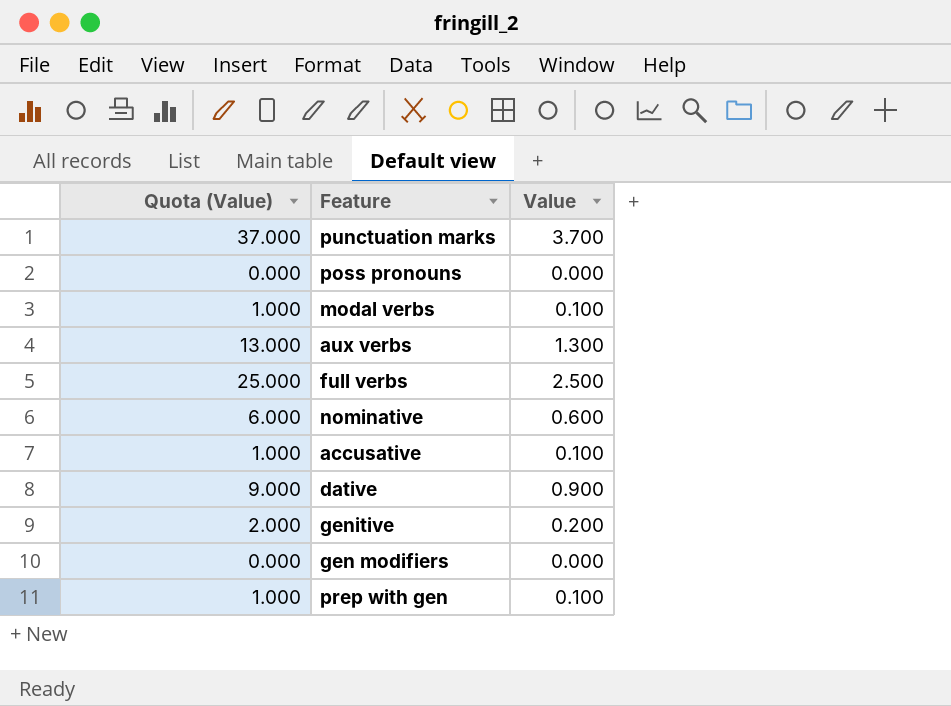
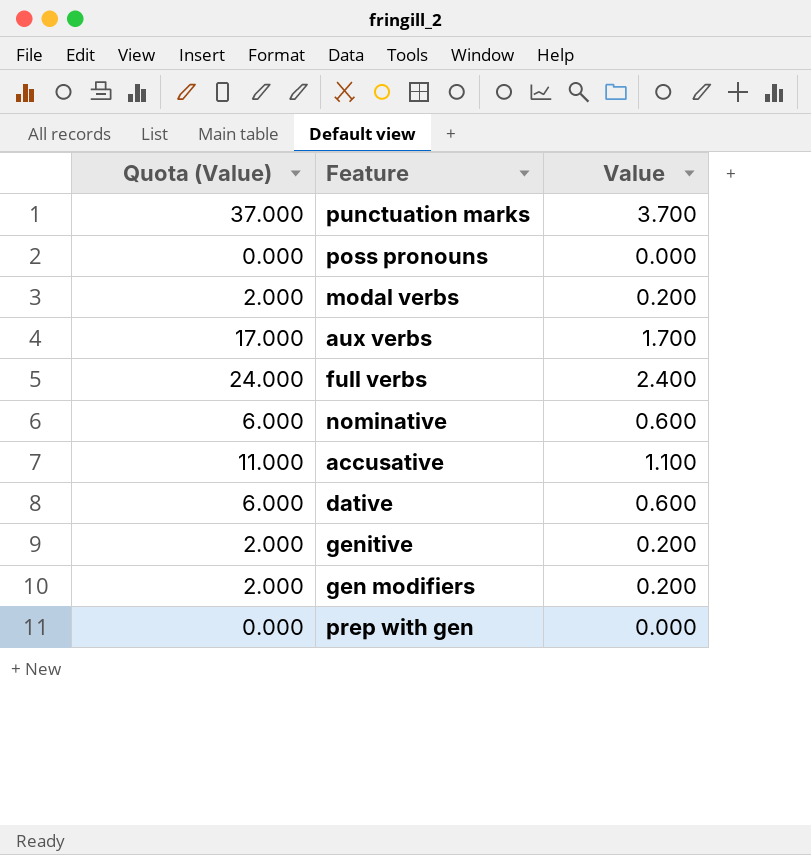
modal verbs | Quota (Value): 1.000 -> 2.000
modal verbs | Value: 0.100 -> 0.200
aux verbs | Quota (Value): 13.000 -> 17.000
aux verbs | Value: 1.300 -> 1.700
full verbs | Quota (Value): 25.000 -> 24.000
full verbs | Value: 2.500 -> 2.400
accusative | Quota (Value): 1.000 -> 11.000
accusative | Value: 0.100 -> 1.100
dative | Quota (Value): 9.000 -> 6.000
dative | Value: 0.900 -> 0.600
gen modifiers | Quota (Value): 0.000 -> 2.000
gen modifiers | Value: 0.000 -> 0.200
prep with gen | Quota (Value): 1.000 -> 0.000
prep with gen | Value: 0.100 -> 0.000

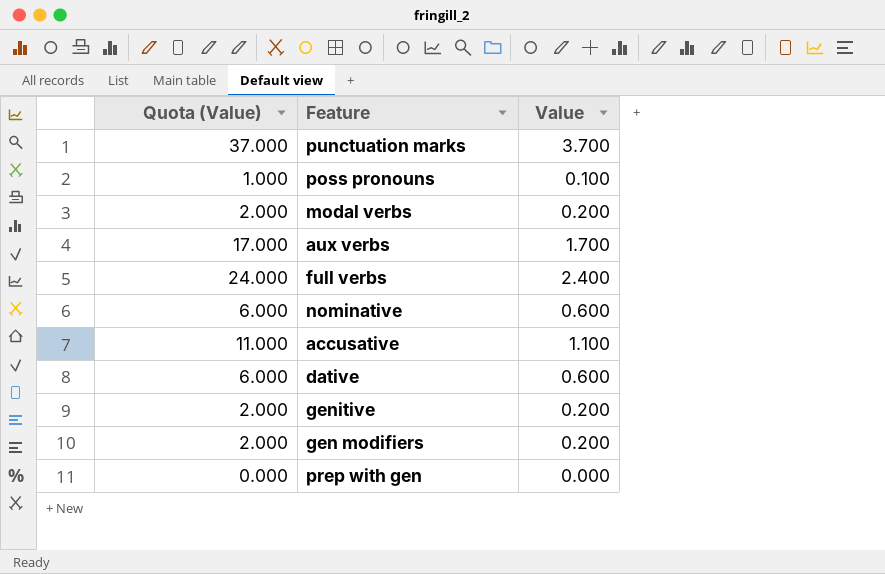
poss pronouns | Quota (Value): 0.000 -> 1.000
poss pronouns | Value: 0.000 -> 0.100

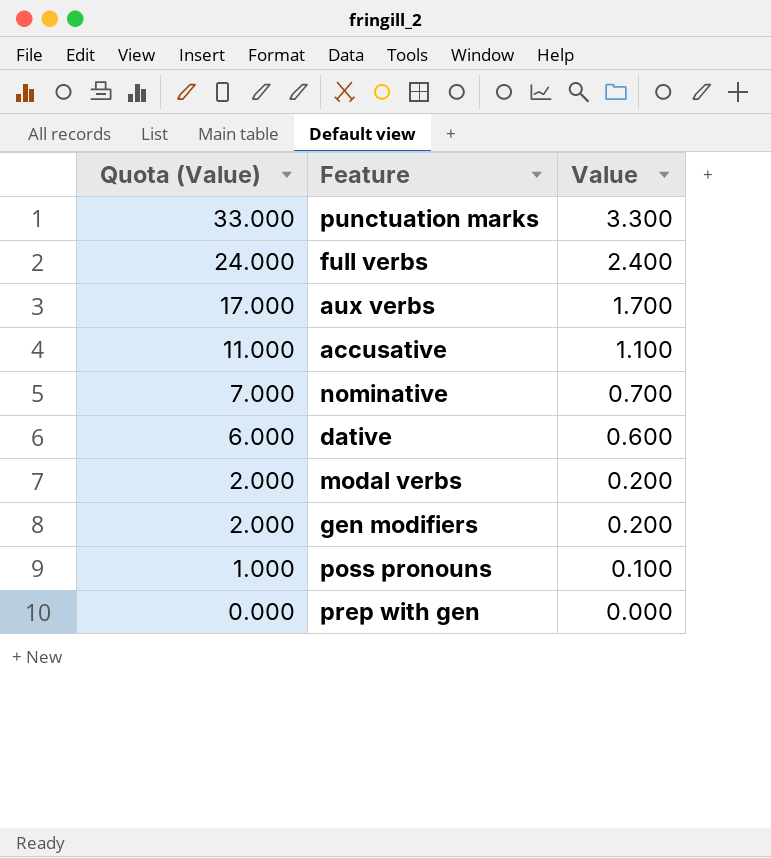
row order: none -> Quota (Value) descending
row genitive: 2.000 | 0.200 -> none
punctuation marks | Quota (Value): 37.000 -> 33.000
punctuation marks | Value: 3.700 -> 3.300
nominative | Quota (Value): 6.000 -> 7.000
nominative | Value: 0.600 -> 0.700

